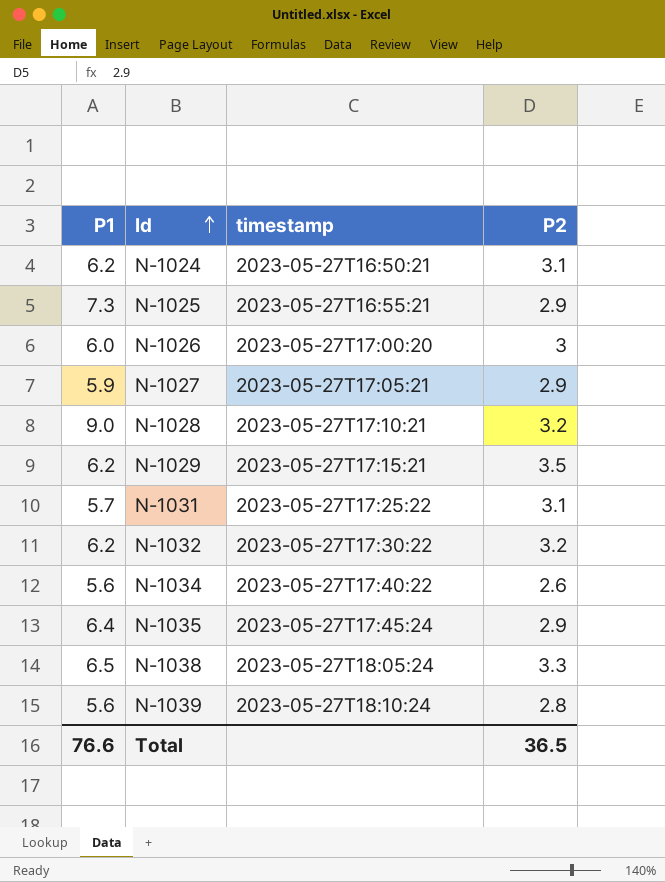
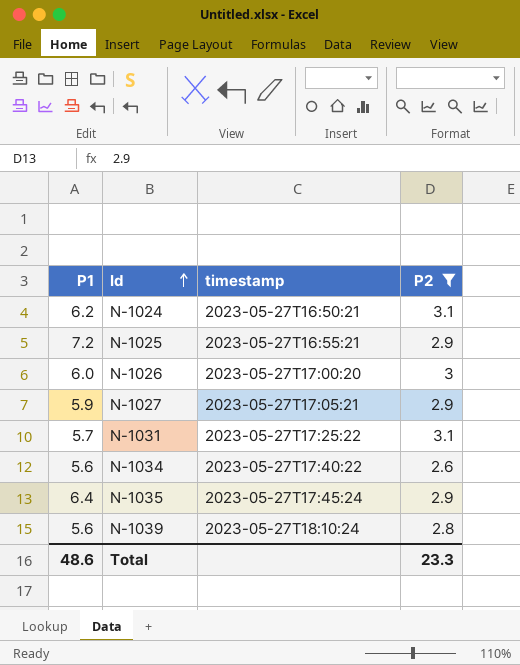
filter: none -> P2 <= 3.1
N-1025 | P1: 7.3 -> 7.2
Total | P1: 76.6 -> 48.6
Total | P2: 36.5 -> 23.3

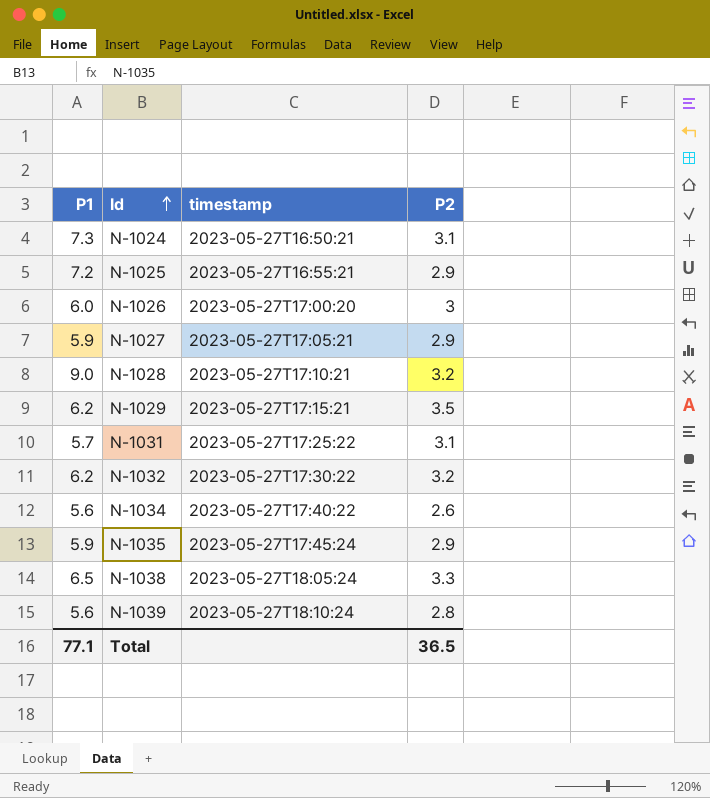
filter: P2 <= 3.1 -> none
N-1024 | P1: 6.2 -> 7.3
N-1035 | P1: 6.4 -> 5.9
Total | P1: 48.6 -> 77.1
Total | P2: 23.3 -> 36.5

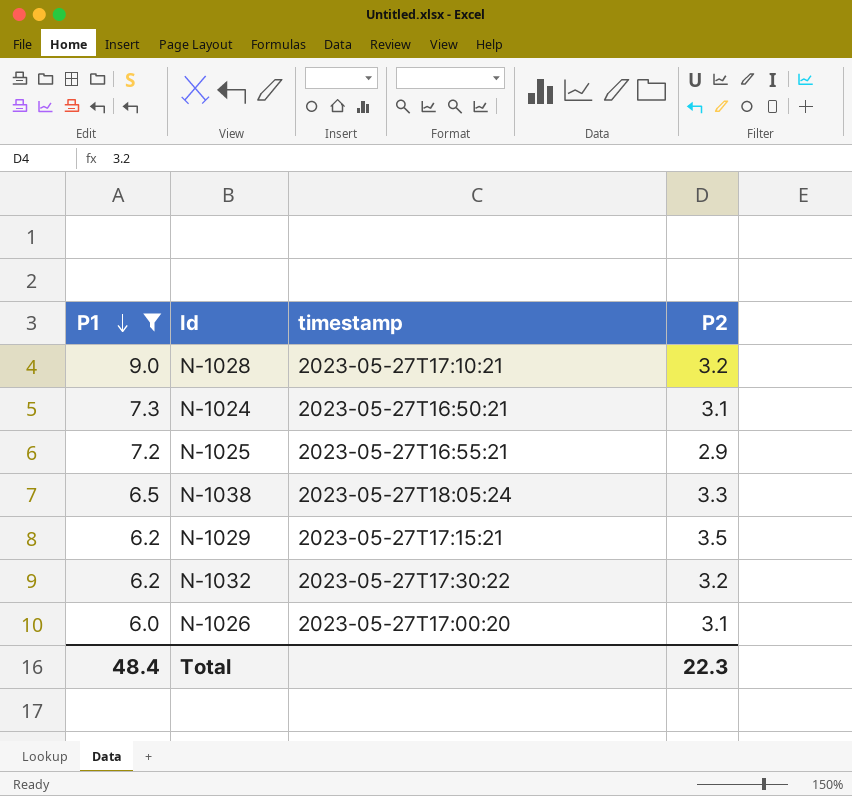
filter: none -> P1 >= 6.0
row order: Id ascending -> P1 descending
N-1026 | P2: 3 -> 3.1
Total | P1: 77.1 -> 48.4
Total | P2: 36.5 -> 22.3

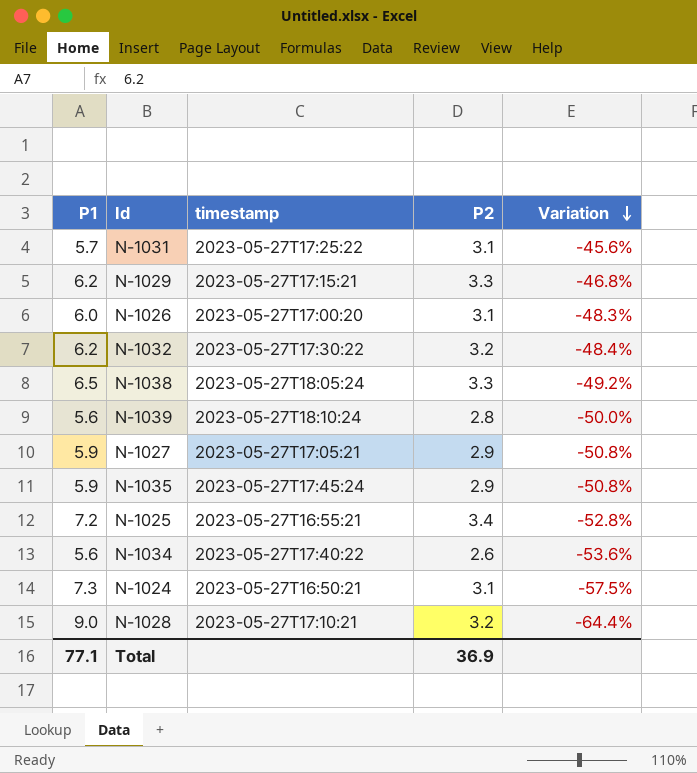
filter: P1 >= 6.0 -> none
row order: P1 descending -> Variation descending
column Variation | formula: none -> ([P2] - [P1]) / [P1]
N-1029 | P2: 3.5 -> 3.3
N-1025 | P2: 2.9 -> 3.4
Total | P1: 48.4 -> 77.1
Total | P2: 22.3 -> 36.9

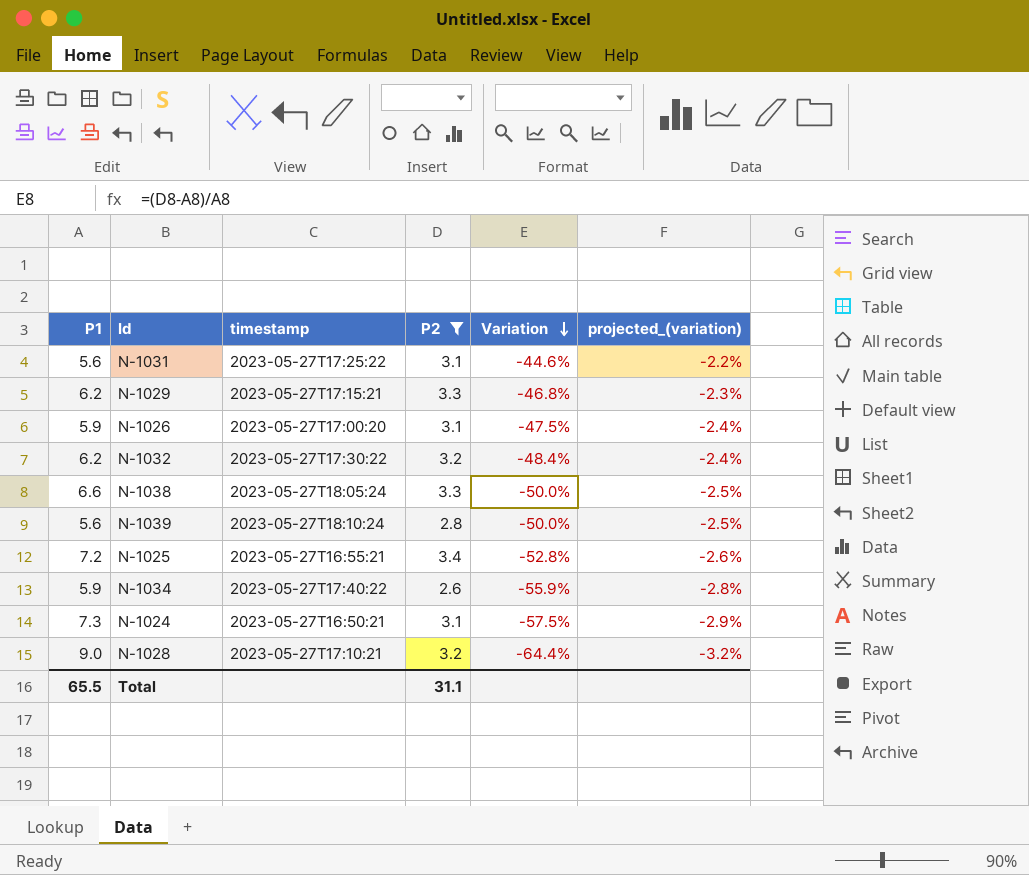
filter: none -> P2 != 2.9
column projected_(variation) | formula: none -> [Variation] * 0.05
N-1031 | P1: 5.7 -> 5.6
N-1031 | Variation: -45.6% -> -44.6%
N-1026 | P1: 6.0 -> 5.9
N-1026 | Variation: -48.3% -> -47.5%
N-1038 | P1: 6.5 -> 6.6
N-1038 | Variation: -49.2% -> -50.0%
N-1034 | P1: 5.6 -> 5.9
N-1034 | Variation: -53.6% -> -55.9%
Total | P1: 77.1 -> 65.5
Total | P2: 36.9 -> 31.1

